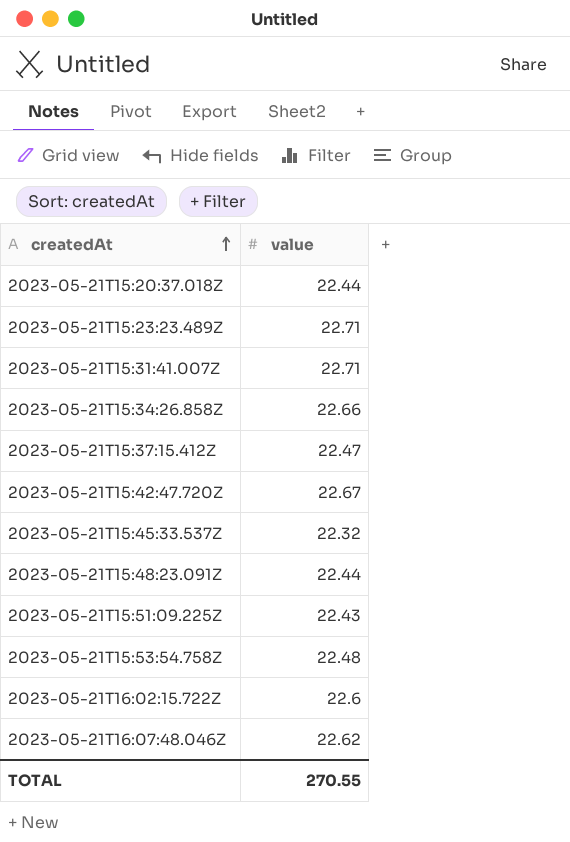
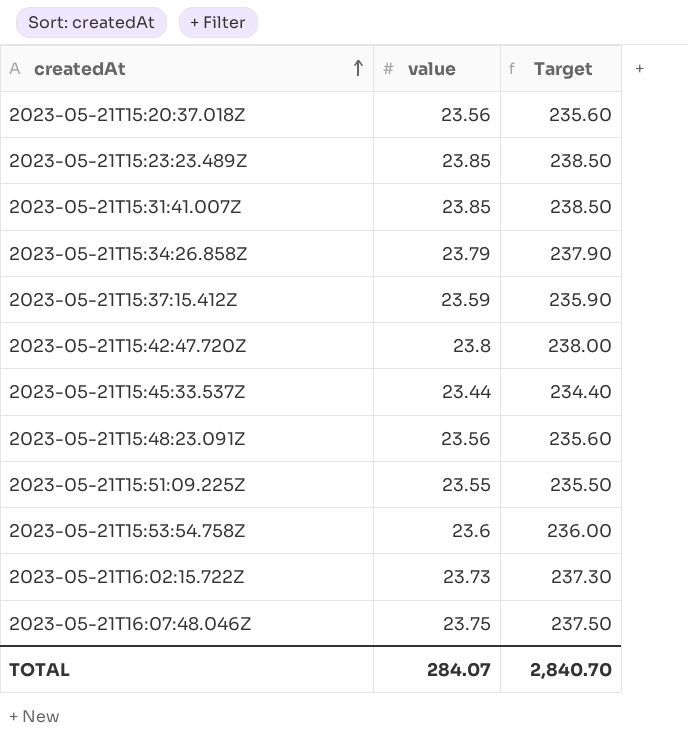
column Target | formula: none -> [value] * 10
2023-05-21T15:20:37.018Z | value: 22.44 -> 23.56
2023-05-21T15:23:23.489Z | value: 22.71 -> 23.85
2023-05-21T15:31:41.007Z | value: 22.71 -> 23.85
2023-05-21T15:34:26.858Z | value: 22.66 -> 23.79
2023-05-21T15:37:15.412Z | value: 22.47 -> 23.59
2023-05-21T15:42:47.720Z | value: 22.67 -> 23.8
2023-05-21T15:45:33.537Z | value: 22.32 -> 23.44
2023-05-21T15:48:23.091Z | value: 22.44 -> 23.56
2023-05-21T15:51:09.225Z | value: 22.43 -> 23.55
2023-05-21T15:53:54.758Z | value: 22.48 -> 23.6
2023-05-21T16:02:15.722Z | value: 22.6 -> 23.73
2023-05-21T16:07:48.046Z | value: 22.62 -> 23.75
TOTAL | value: 270.55 -> 284.07

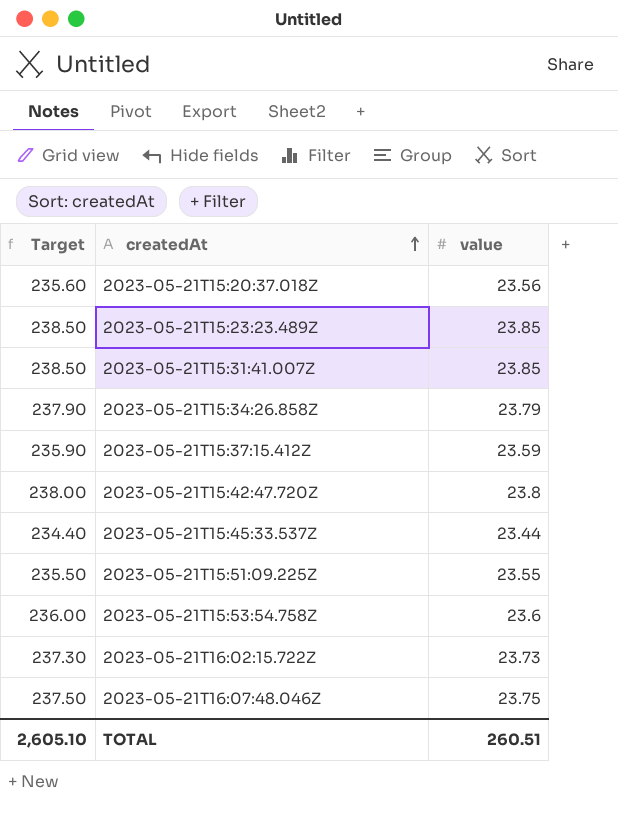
column Target | position: 3 -> 1
row 2023-05-21T15:48:23.091Z: 23.56 | 235.60 -> none
TOTAL | Target: 2,840.70 -> 2,605.10
TOTAL | value: 284.07 -> 260.51

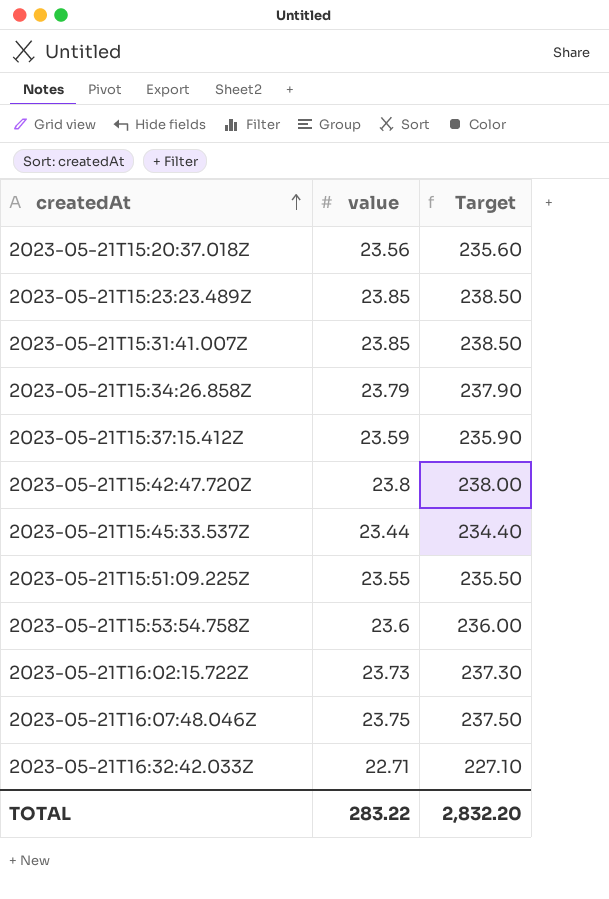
column Target | position: 1 -> 3
row 2023-05-21T16:32:42.033Z: none -> 22.71 | 227.10
TOTAL | value: 260.51 -> 283.22
TOTAL | Target: 2,605.10 -> 2,832.20

